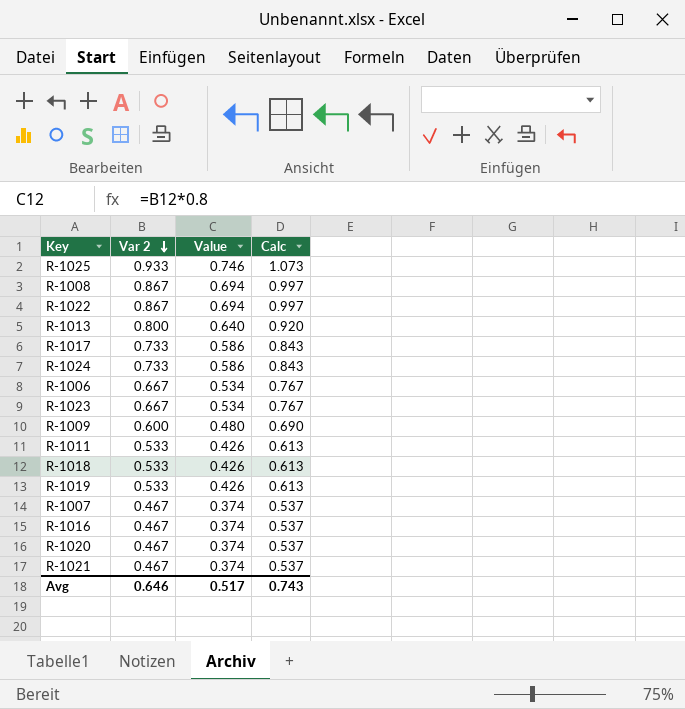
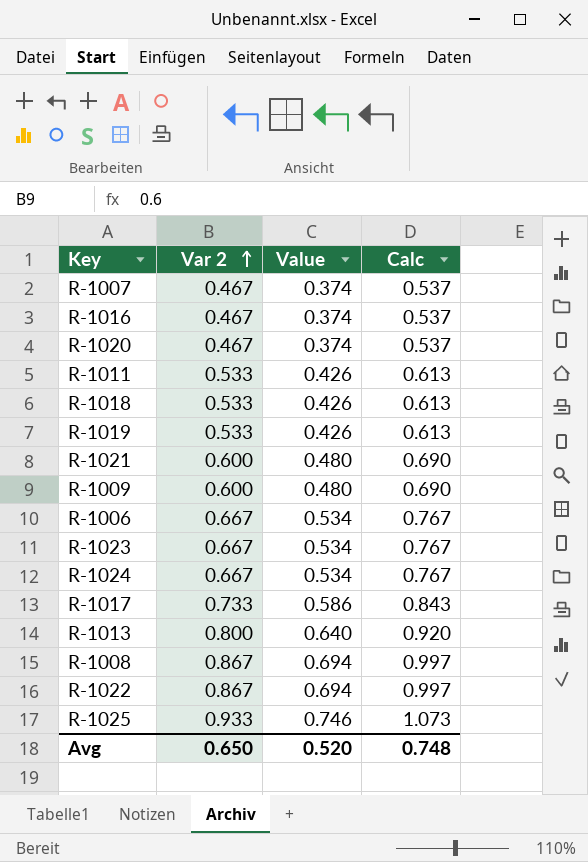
row order: Var 2 descending -> Var 2 ascending
R-1021 | Var 2: 0.467 -> 0.600
R-1021 | Value: 0.374 -> 0.480
R-1021 | Calc: 0.537 -> 0.690
R-1024 | Var 2: 0.733 -> 0.667
R-1024 | Value: 0.586 -> 0.534
R-1024 | Calc: 0.843 -> 0.767
Avg | Var 2: 0.646 -> 0.650
Avg | Value: 0.517 -> 0.520
Avg | Calc: 0.743 -> 0.748

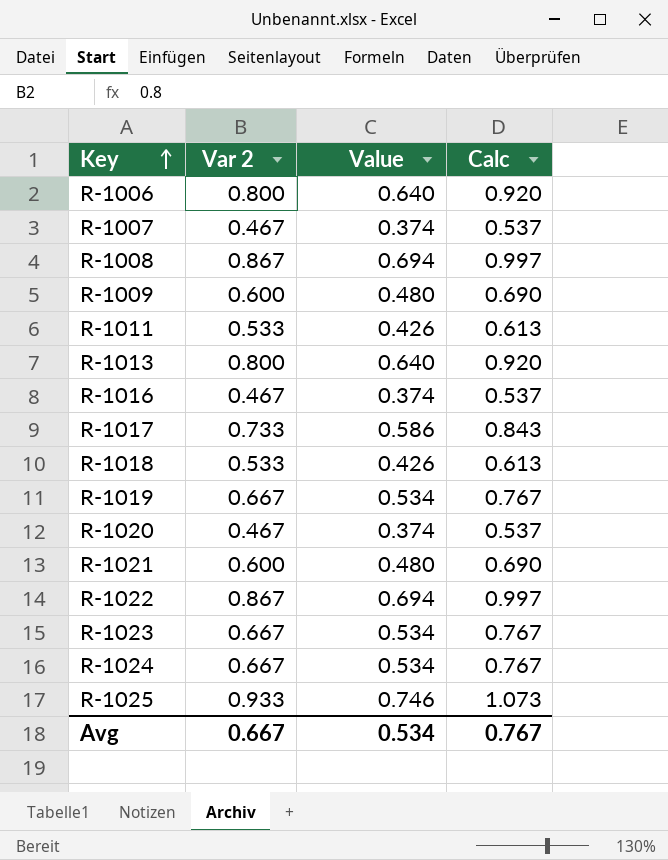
row order: Var 2 ascending -> Key ascending
R-1006 | Var 2: 0.667 -> 0.800
R-1006 | Value: 0.534 -> 0.640
R-1006 | Calc: 0.767 -> 0.920
R-1019 | Var 2: 0.533 -> 0.667
R-1019 | Value: 0.426 -> 0.534
R-1019 | Calc: 0.613 -> 0.767
Avg | Var 2: 0.650 -> 0.667
Avg | Value: 0.520 -> 0.534
Avg | Calc: 0.748 -> 0.767

